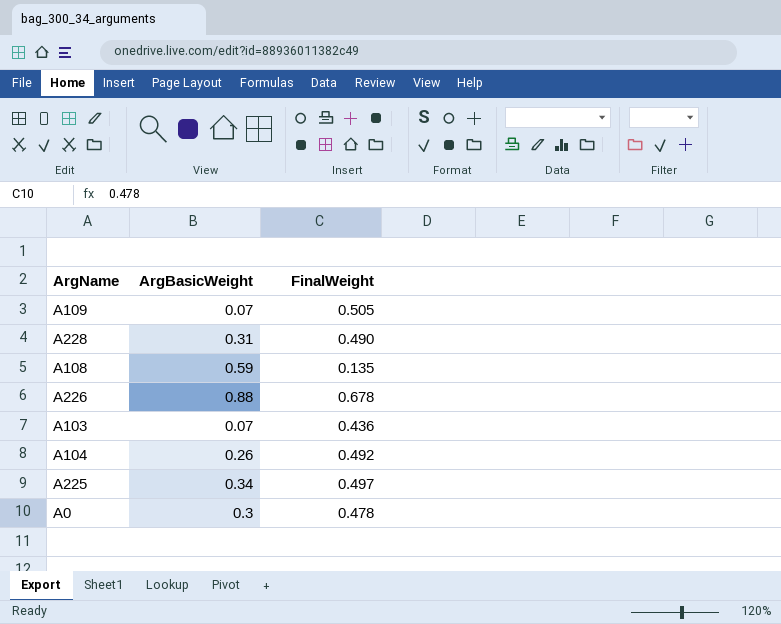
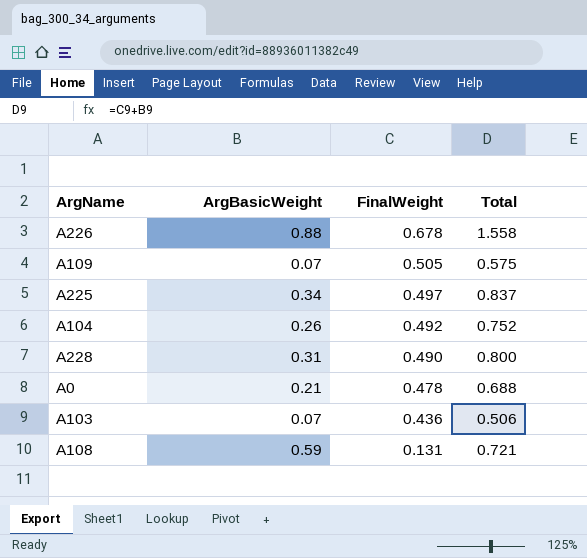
row order: none -> FinalWeight descending
column Total | formula: none -> [ArgBasicWeight] + [FinalWeight]
A0 | ArgBasicWeight: 0.3 -> 0.21
A108 | FinalWeight: 0.135 -> 0.131

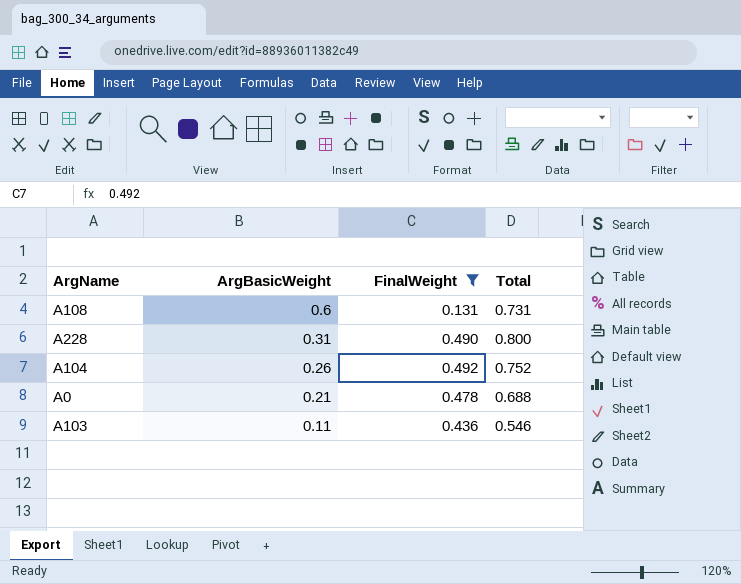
filter: none -> FinalWeight <= 0.492
row order: FinalWeight descending -> ArgBasicWeight descending
A108 | ArgBasicWeight: 0.59 -> 0.6
A108 | Total: 0.721 -> 0.731
A103 | ArgBasicWeight: 0.07 -> 0.11
A103 | Total: 0.506 -> 0.546

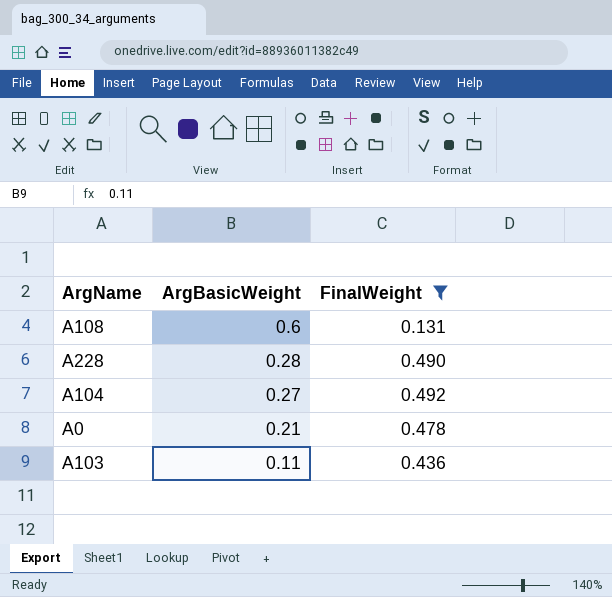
column Total | formula: [ArgBasicWeight] + [FinalWeight] -> none
A228 | ArgBasicWeight: 0.31 -> 0.28
A104 | ArgBasicWeight: 0.26 -> 0.27

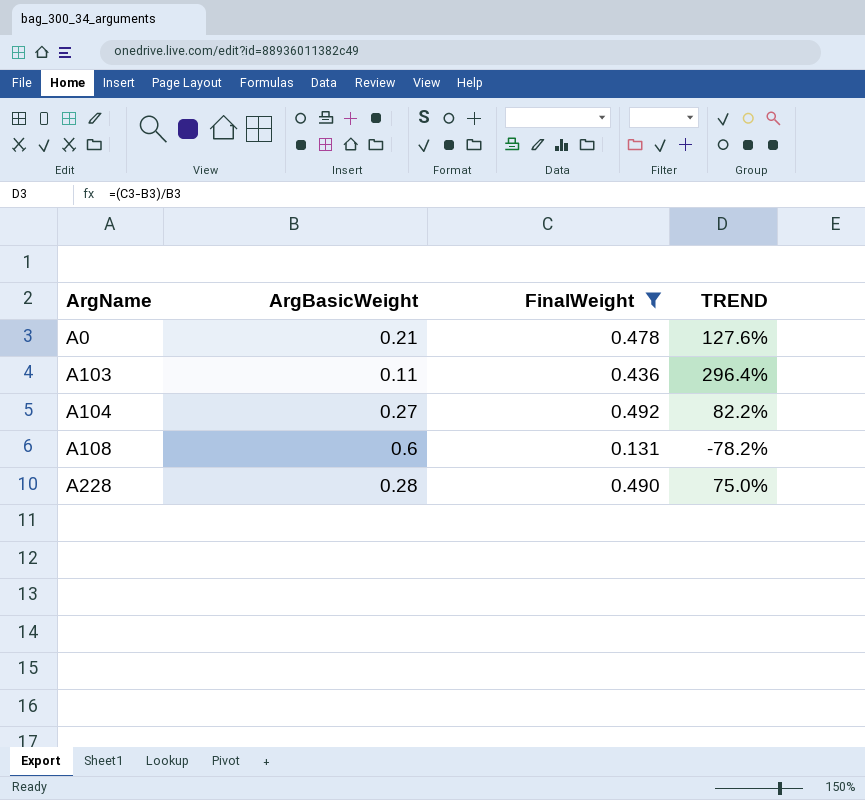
row order: ArgBasicWeight descending -> ArgName ascending
column TREND | formula: none -> ([FinalWeight] - [ArgBasicWeight]) / [ArgBasicWeight]

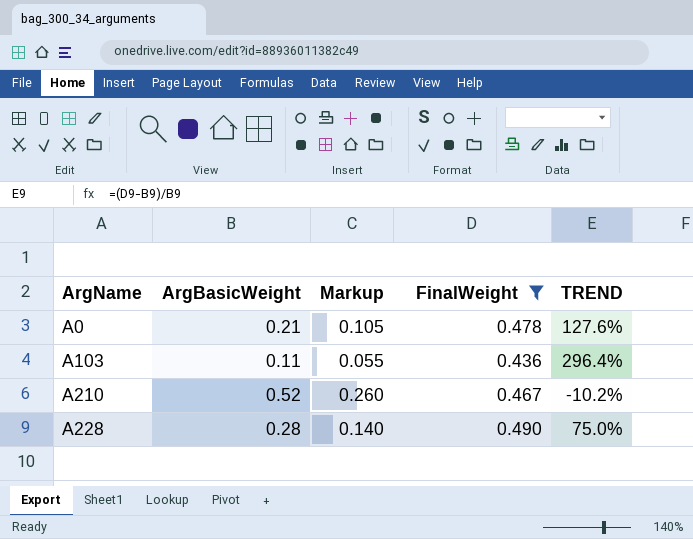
column Markup | formula: none -> [ArgBasicWeight] * 0.5
row A104: 0.27 | 0.492 | 82.2% -> none
row A108: 0.6 | 0.131 | -78.2% -> none
row A210: none -> 0.52 | 0.260 | 0.467 | -10.2%

